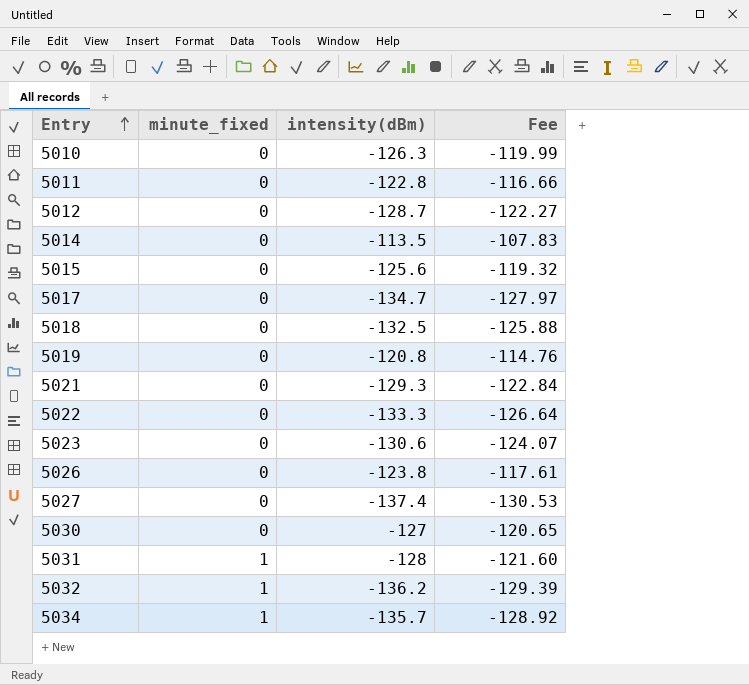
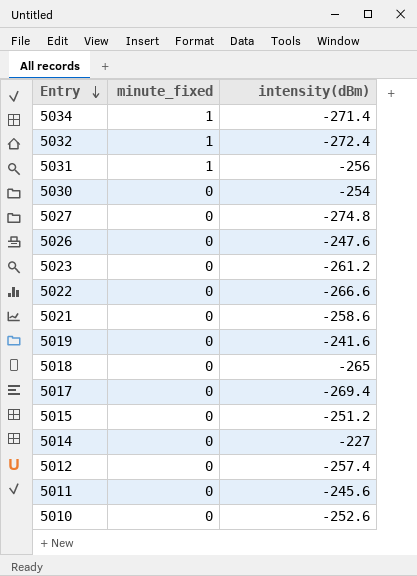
row order: Entry ascending -> Entry descending
column Fee | formula: [intensity(dBm)] * 0.95 -> none
5034 | intensity(dBm): -135.7 -> -271.4
5032 | intensity(dBm): -136.2 -> -272.4
5031 | intensity(dBm): -128 -> -256
5030 | intensity(dBm): -127 -> -254
5027 | intensity(dBm): -137.4 -> -274.8
5026 | intensity(dBm): -123.8 -> -247.6
5023 | intensity(dBm): -130.6 -> -261.2
5022 | intensity(dBm): -133.3 -> -266.6
5021 | intensity(dBm): -129.3 -> -258.6
5019 | intensity(dBm): -120.8 -> -241.6
5018 | intensity(dBm): -132.5 -> -265
5017 | intensity(dBm): -134.7 -> -269.4
5015 | intensity(dBm): -125.6 -> -251.2
5014 | intensity(dBm): -113.5 -> -227
5012 | intensity(dBm): -128.7 -> -257.4
5011 | intensity(dBm): -122.8 -> -245.6
5010 | intensity(dBm): -126.3 -> -252.6

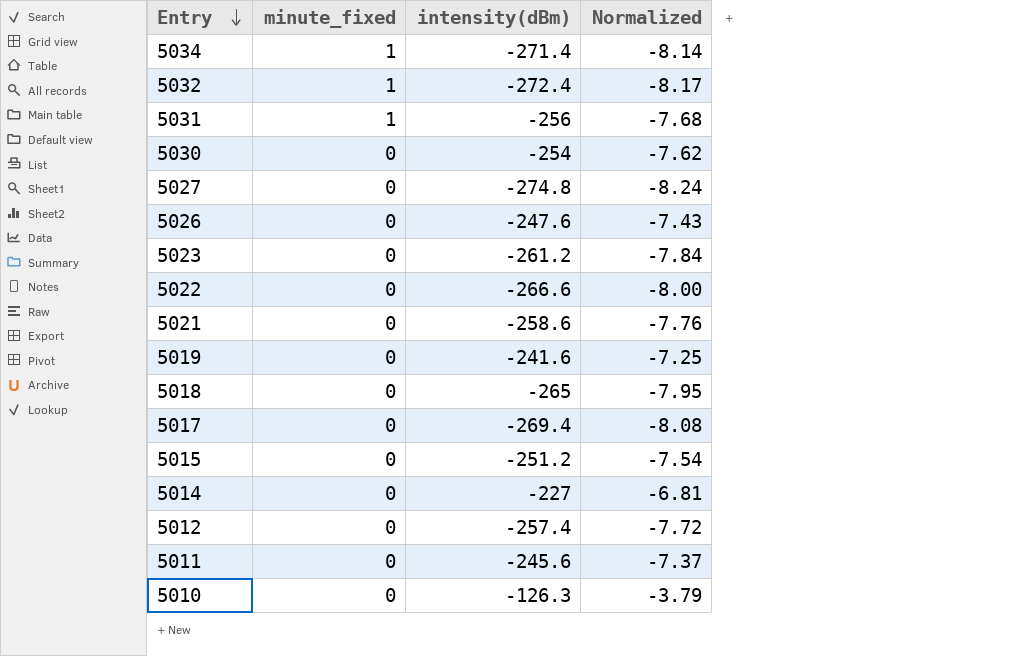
column Normalized | formula: none -> [intensity(dBm)] * 0.03
5010 | intensity(dBm): -252.6 -> -126.3

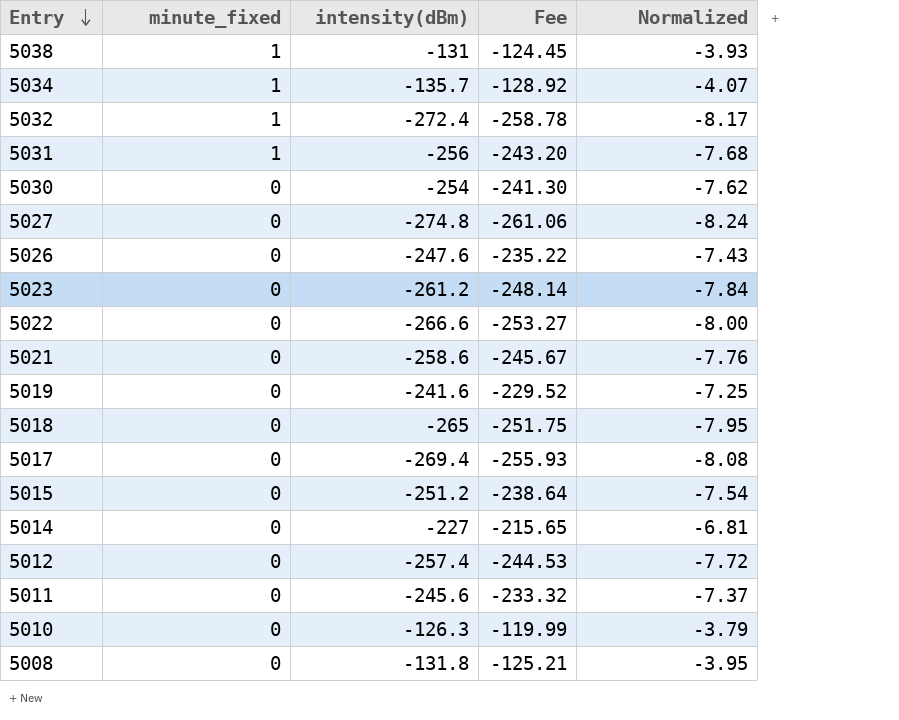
column Fee | formula: none -> [intensity(dBm)] * 0.95
row 5038: none -> 1 | -131 | -124.45 | -3.93
5034 | intensity(dBm): -271.4 -> -135.7
5034 | Normalized: -8.14 -> -4.07
row 5008: none -> 0 | -131.8 | -125.21 | -3.95

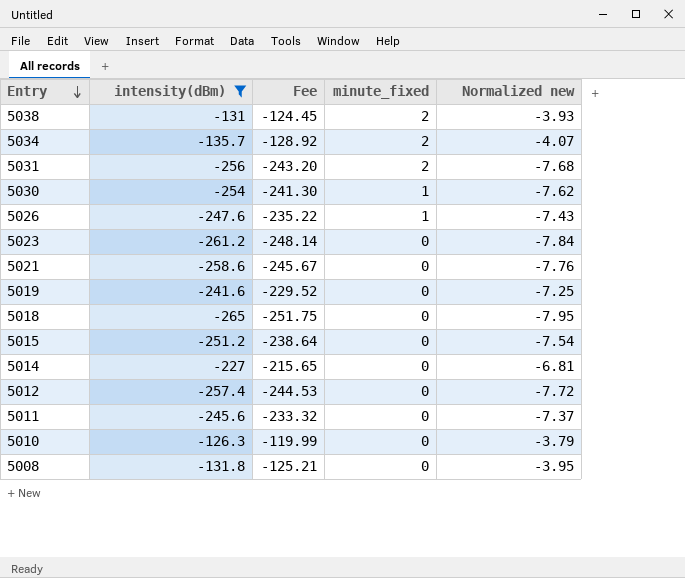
filter: none -> intensity(dBm) >= -265
column minute_fixed | position: 2 -> 4
column name: Normalized -> Normalized new
5038 | minute_fixed: 1 -> 2
5034 | minute_fixed: 1 -> 2
5031 | minute_fixed: 1 -> 2
5030 | minute_fixed: 0 -> 1
5026 | minute_fixed: 0 -> 1

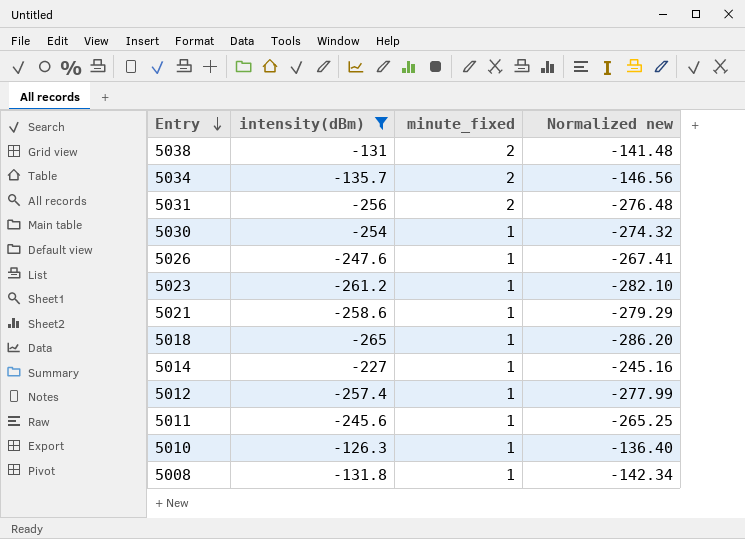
column Fee | formula: [intensity(dBm)] * 0.95 -> none
column Normalized new | formula: [intensity(dBm)] * 0.03 -> [intensity(dBm)] * 1.08
row 5019: -241.6 | -229.52 | 0 | -7.25 -> none
row 5015: -251.2 | -238.64 | 0 | -7.54 -> none
5023 | minute_fixed: 0 -> 1
5021 | minute_fixed: 0 -> 1
5018 | minute_fixed: 0 -> 1
5014 | minute_fixed: 0 -> 1
5012 | minute_fixed: 0 -> 1
5011 | minute_fixed: 0 -> 1
5010 | minute_fixed: 0 -> 1
5008 | minute_fixed: 0 -> 1

